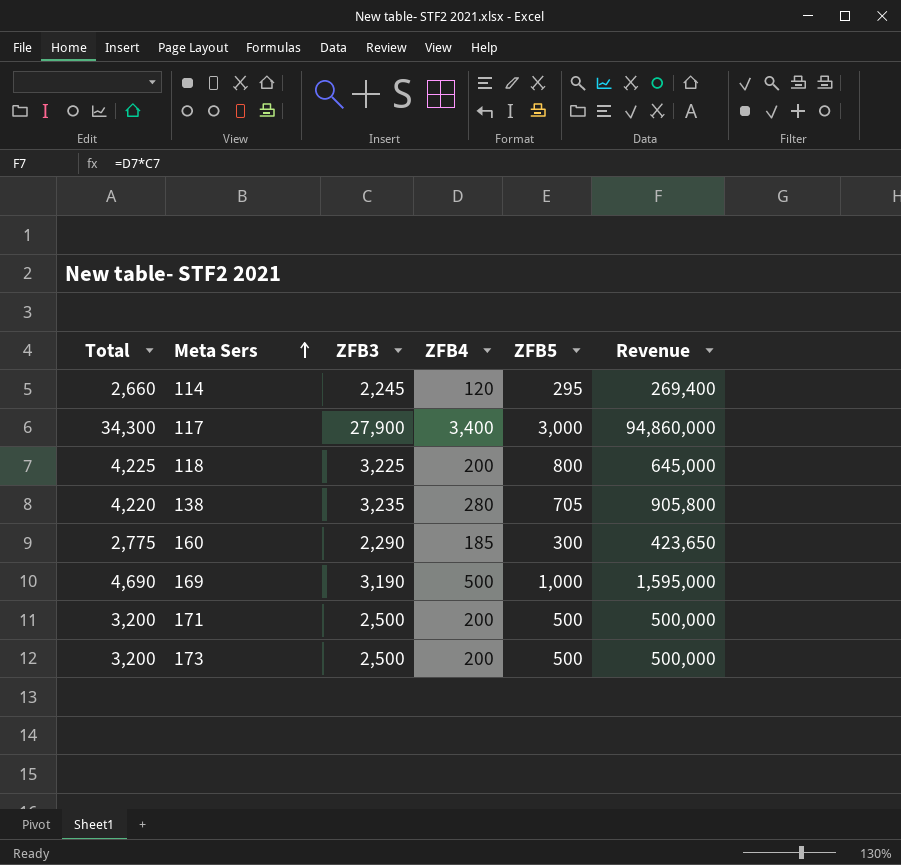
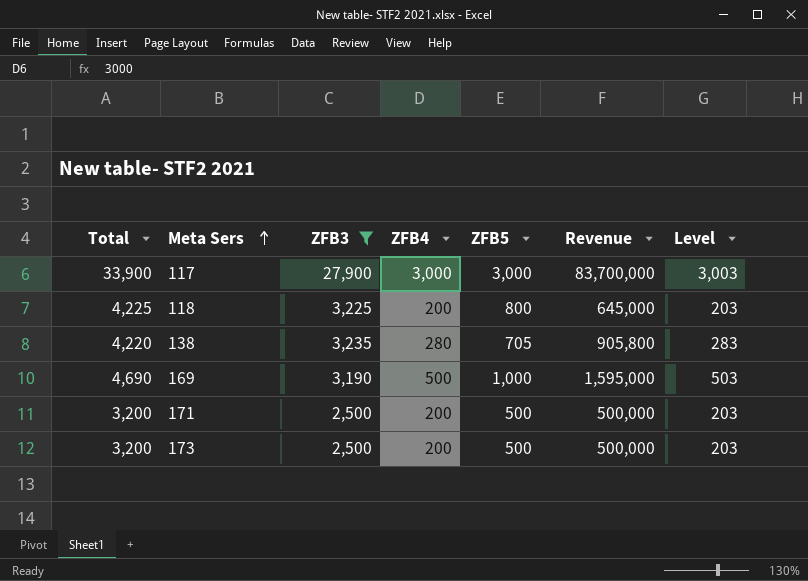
filter: none -> ZFB3 >= 2,500
column Level | formula: none -> [ZFB4] + 3
117 | Total: 34,300 -> 33,900
117 | ZFB4: 3,400 -> 3,000
117 | Revenue: 94,860,000 -> 83,700,000

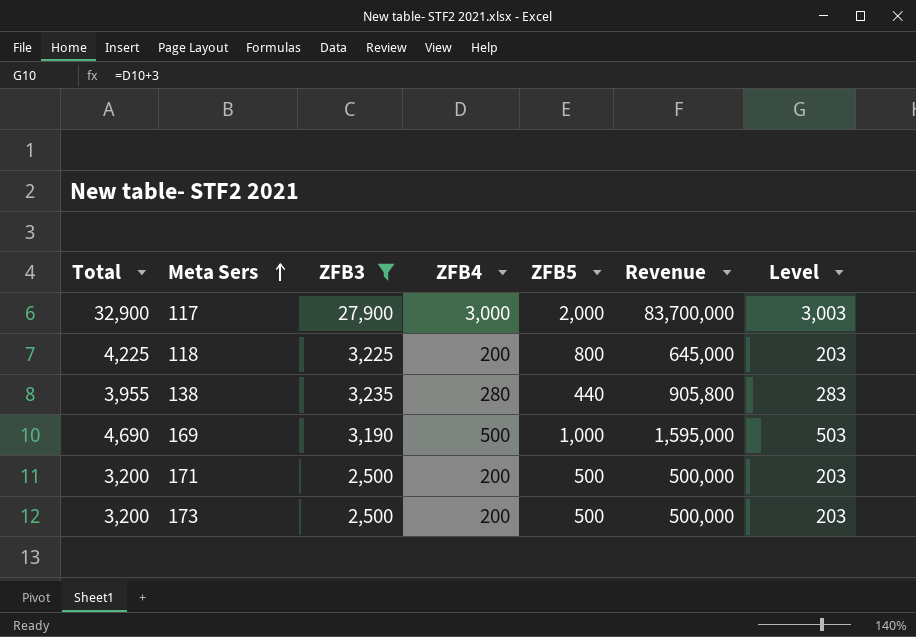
117 | Total: 33,900 -> 32,900
117 | ZFB5: 3,000 -> 2,000
138 | Total: 4,220 -> 3,955
138 | ZFB5: 705 -> 440

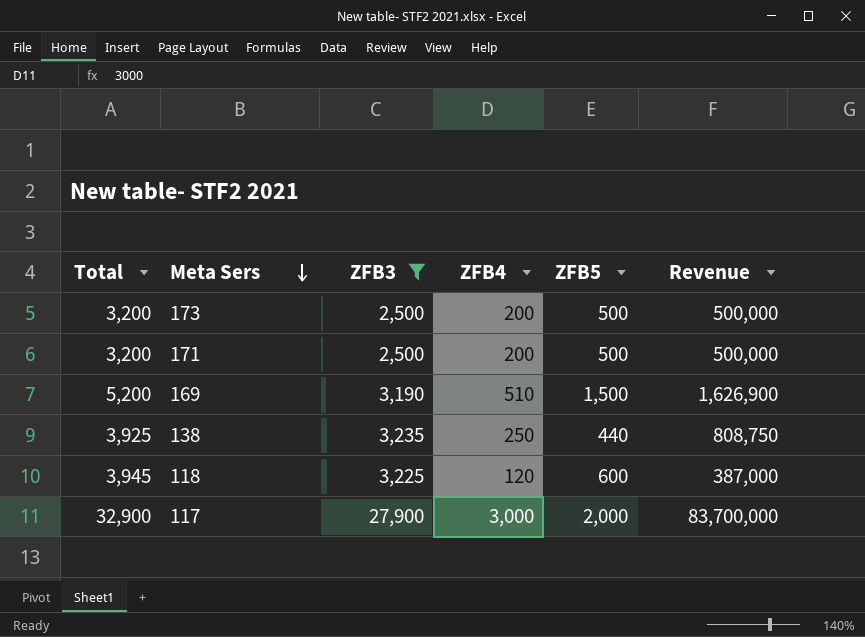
row order: Meta Sers ascending -> Meta Sers descending
column Level | formula: [ZFB4] + 3 -> none
169 | Total: 4,690 -> 5,200
169 | ZFB4: 500 -> 510
169 | ZFB5: 1,000 -> 1,500
169 | Revenue: 1,595,000 -> 1,626,900
138 | Total: 3,955 -> 3,925
138 | ZFB4: 280 -> 250
138 | Revenue: 905,800 -> 808,750
118 | Total: 4,225 -> 3,945
118 | ZFB4: 200 -> 120
118 | ZFB5: 800 -> 600
118 | Revenue: 645,000 -> 387,000

